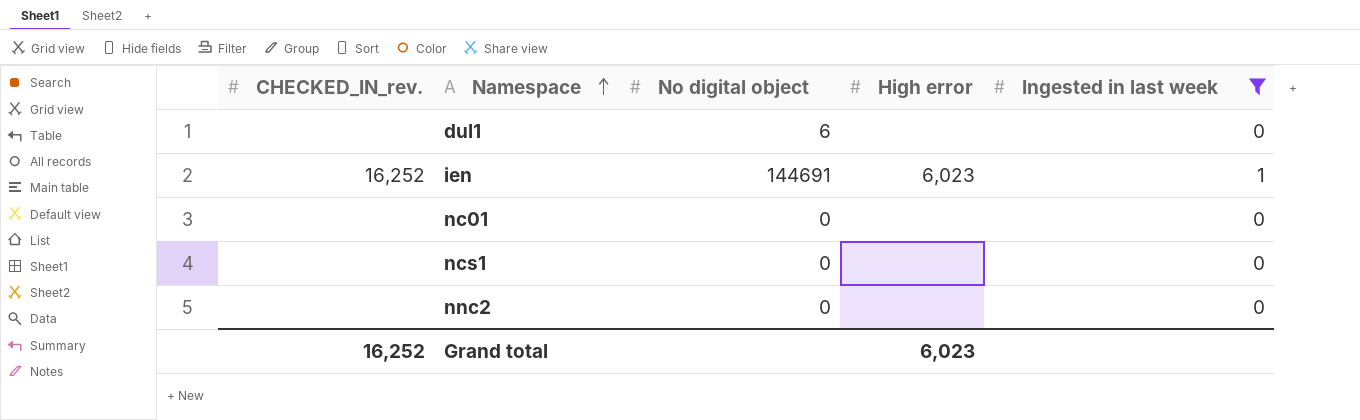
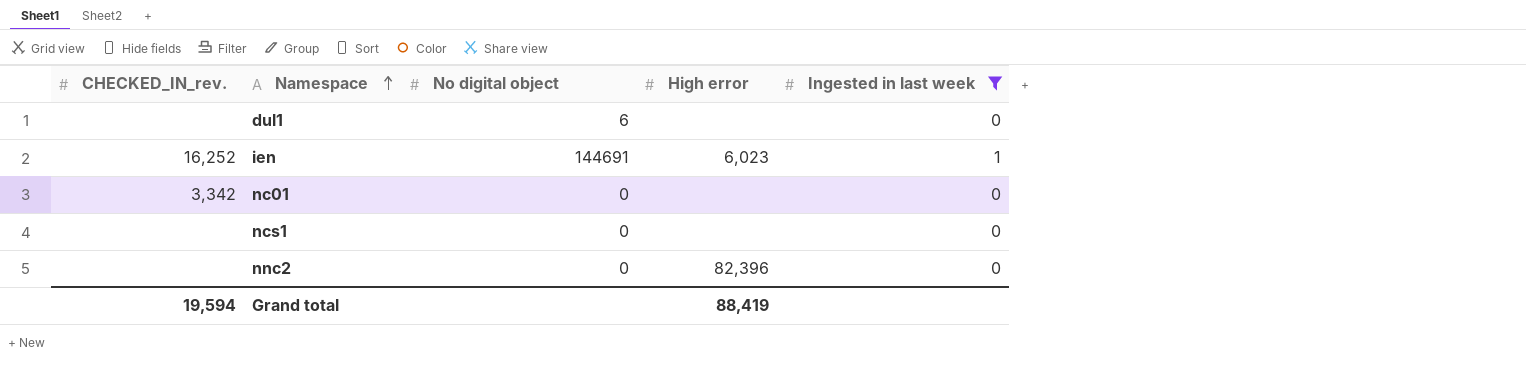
nc01 | CHECKED_IN_rev.: none -> 3,342
nnc2 | High error: none -> 82,396
Grand total | CHECKED_IN_rev.: 16,252 -> 19,594
Grand total | High error: 6,023 -> 88,419

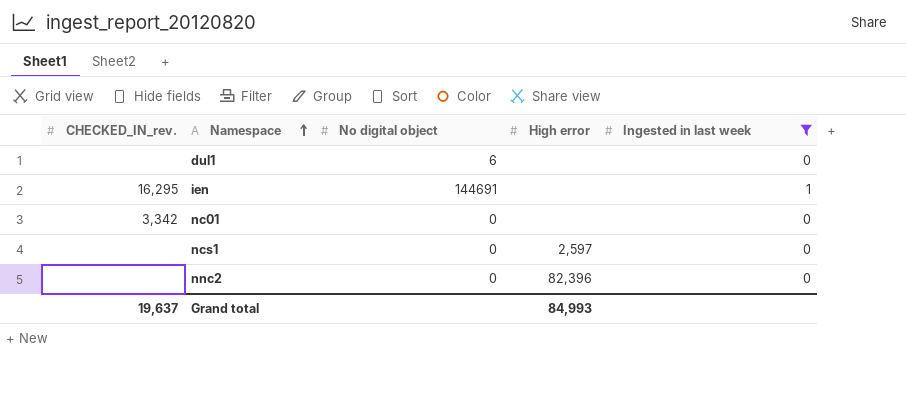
ien | CHECKED_IN_rev.: 16,252 -> 16,295
ien | High error: 6,023 -> none
ncs1 | High error: none -> 2,597
Grand total | CHECKED_IN_rev.: 19,594 -> 19,637
Grand total | High error: 88,419 -> 84,993

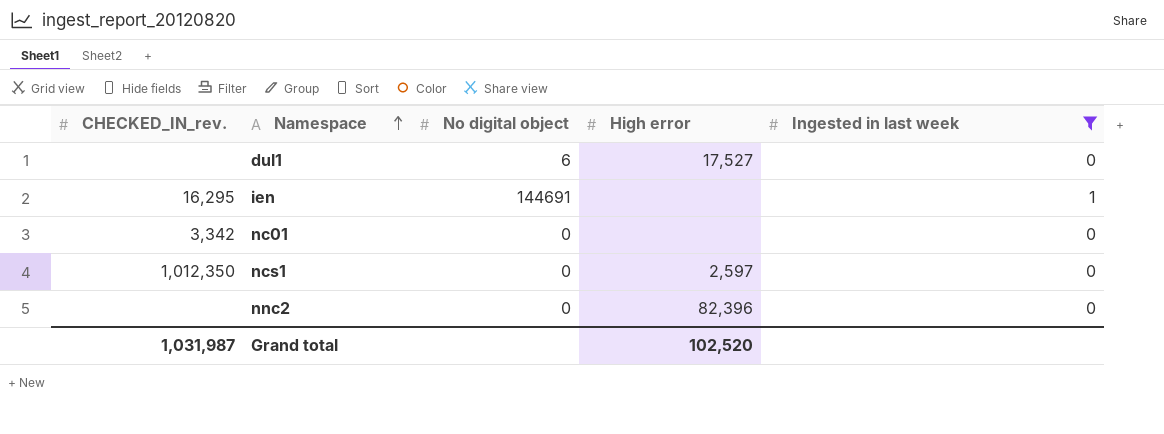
dul1 | High error: none -> 17,527
ncs1 | CHECKED_IN_rev.: none -> 1,012,350
Grand total | CHECKED_IN_rev.: 19,637 -> 1,031,987
Grand total | High error: 84,993 -> 102,520

